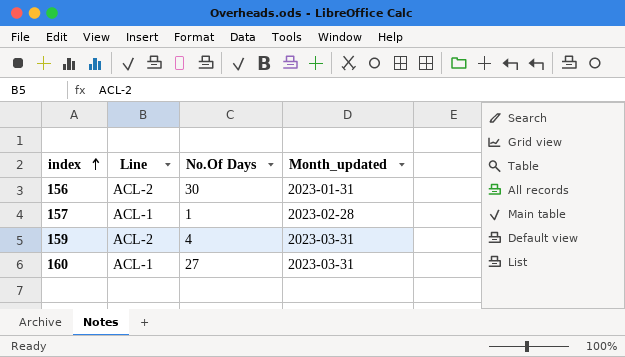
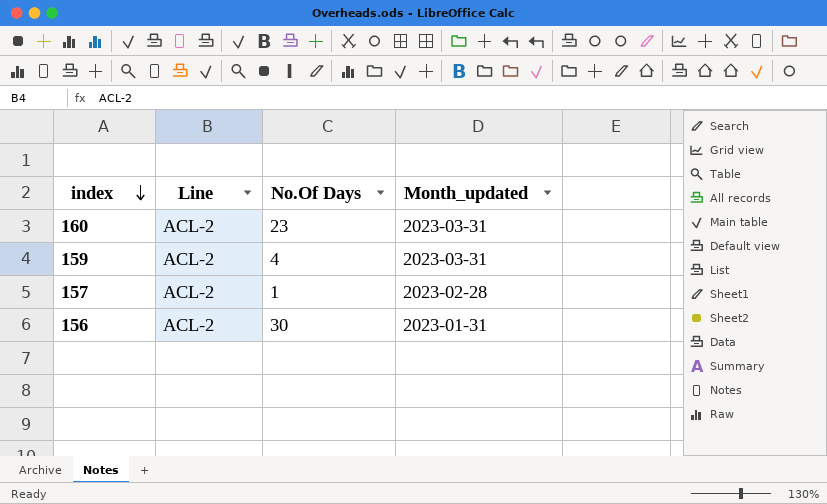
row order: index ascending -> index descending
160 | Line: ACL-1 -> ACL-2
160 | No.Of Days: 27 -> 23
157 | Line: ACL-1 -> ACL-2

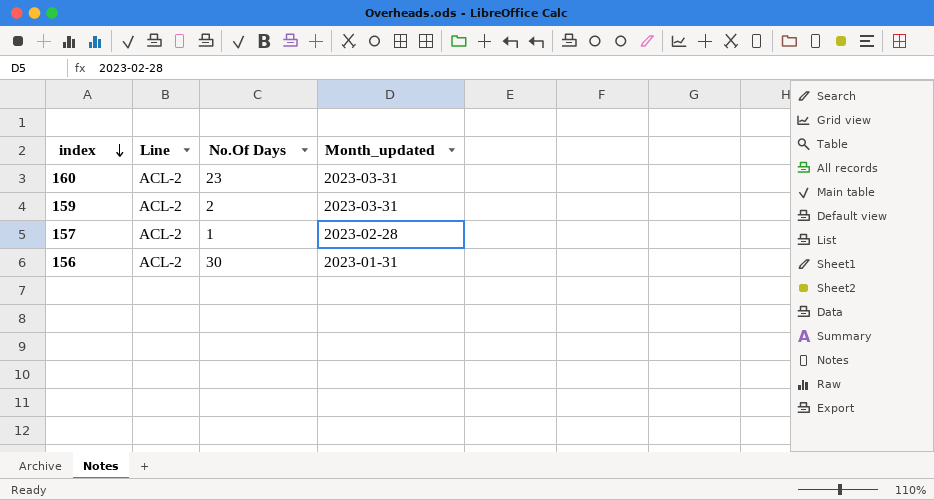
159 | No.Of Days: 4 -> 2

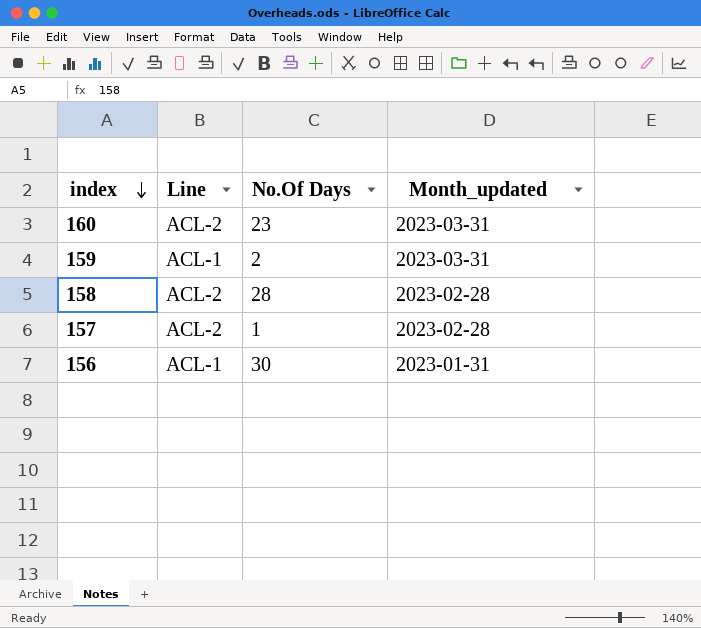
159 | Line: ACL-2 -> ACL-1
row 158: none -> ACL-2 | 28 | 2023-02-28
156 | Line: ACL-2 -> ACL-1

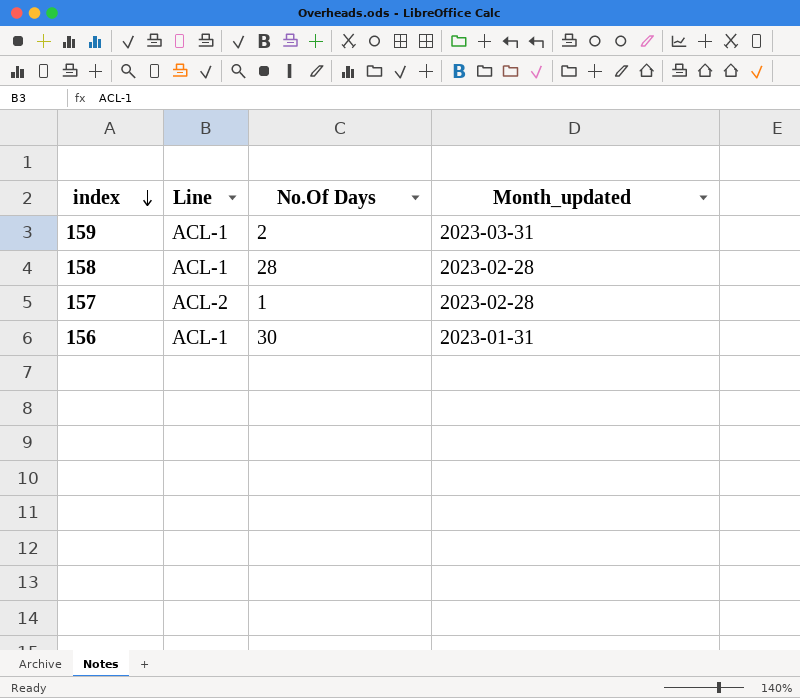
row 160: ACL-2 | 23 | 2023-03-31 -> none
158 | Line: ACL-2 -> ACL-1

